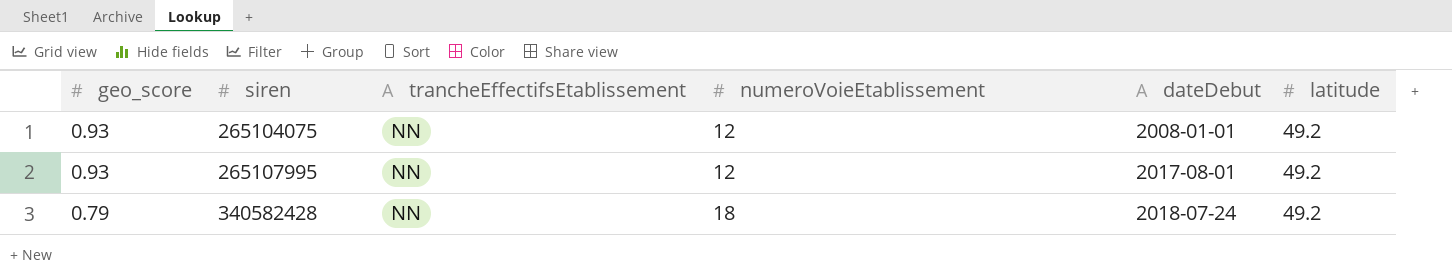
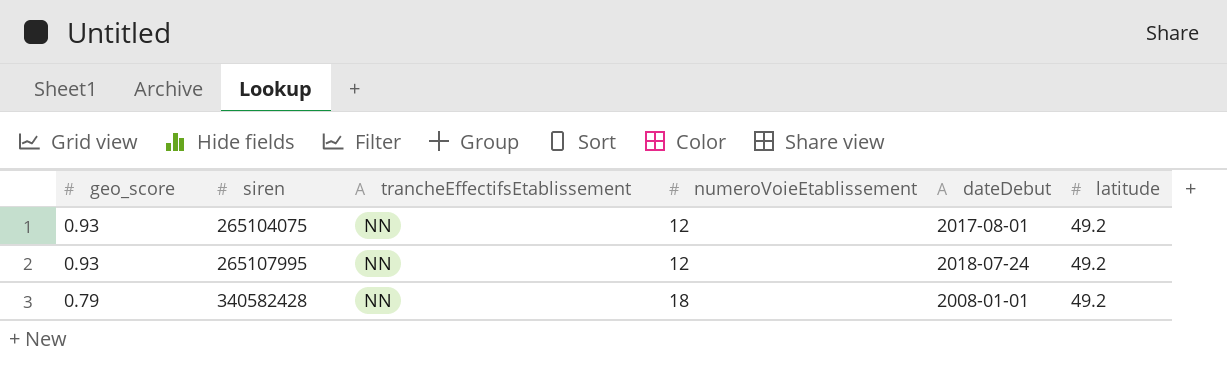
265104075 | dateDebut: 2008-01-01 -> 2017-08-01
265107995 | dateDebut: 2017-08-01 -> 2018-07-24
340582428 | dateDebut: 2018-07-24 -> 2008-01-01

